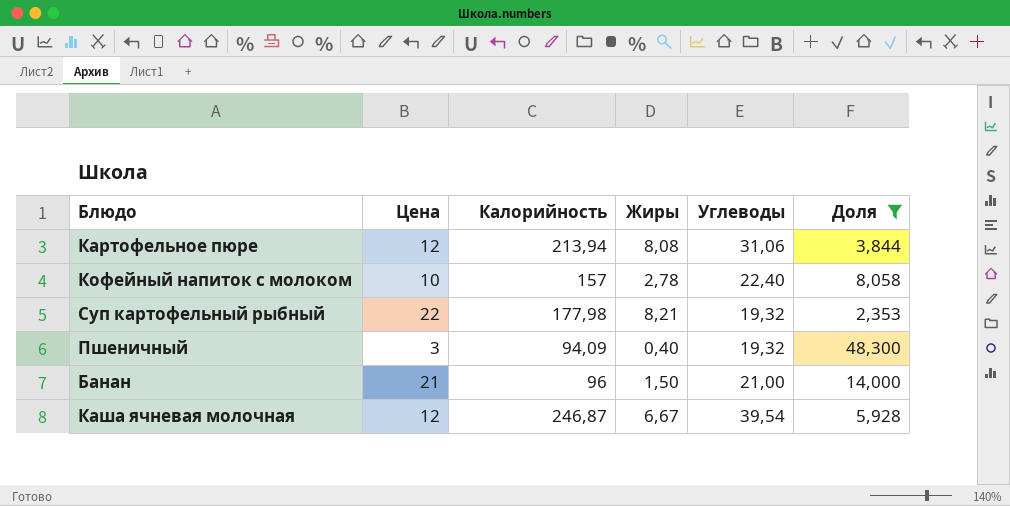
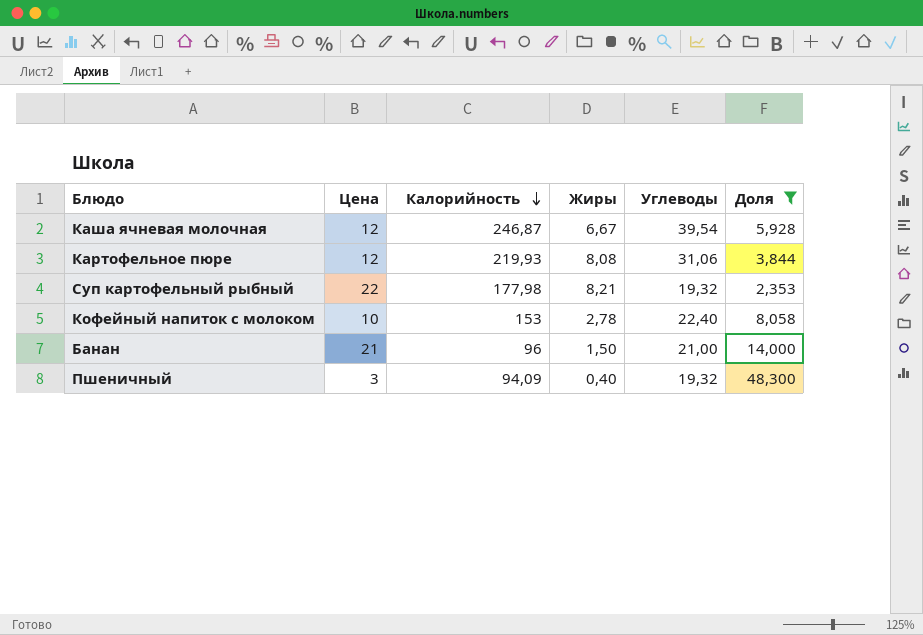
row order: none -> Калорийность descending
Картофельное пюре | Калорийность: 213,94 -> 219,93
Кофейный напиток с молоком | Калорийность: 157 -> 153

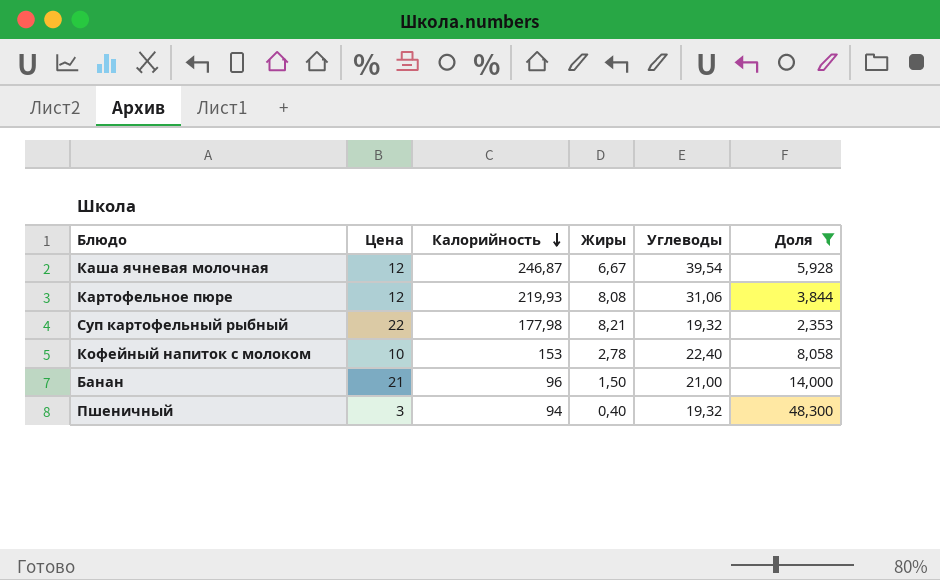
Пшеничный | Калорийность: 94,09 -> 94

